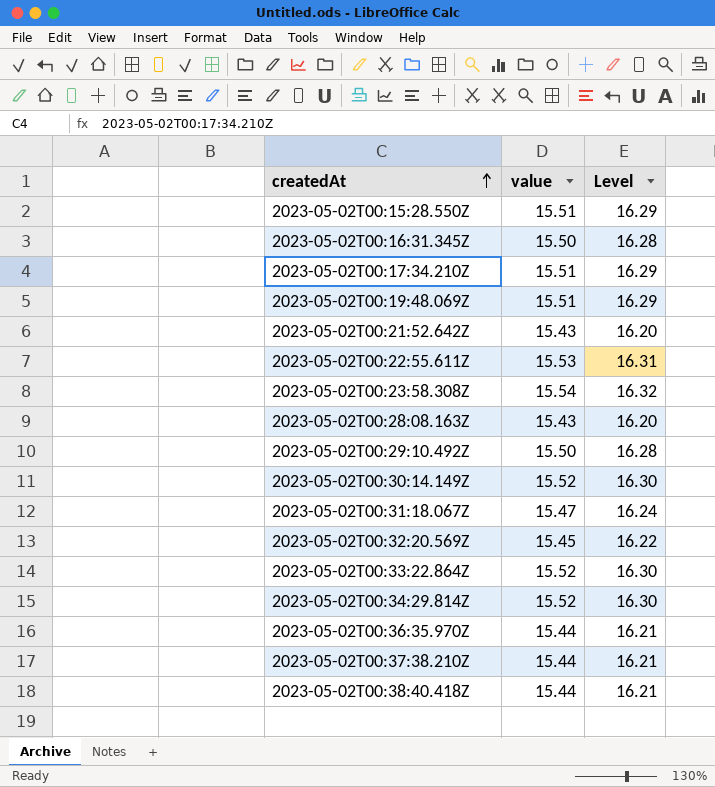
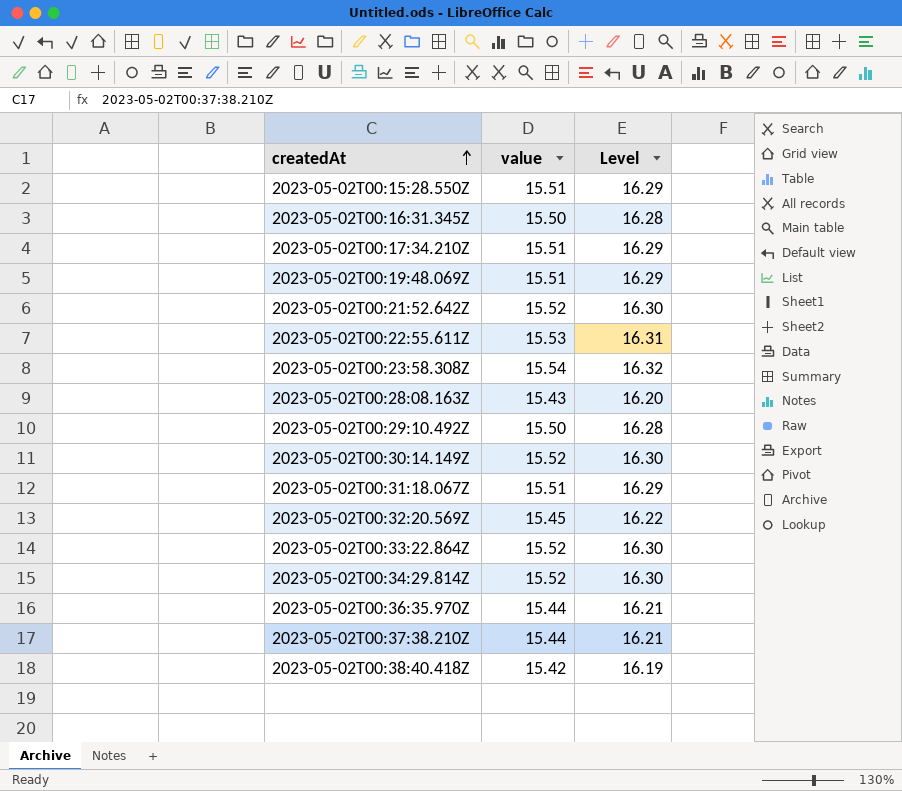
2023-05-02T00:21:52.642Z | value: 15.43 -> 15.52
2023-05-02T00:21:52.642Z | Level: 16.20 -> 16.30
2023-05-02T00:31:18.067Z | value: 15.47 -> 15.51
2023-05-02T00:31:18.067Z | Level: 16.24 -> 16.29
2023-05-02T00:38:40.418Z | value: 15.44 -> 15.42
2023-05-02T00:38:40.418Z | Level: 16.21 -> 16.19

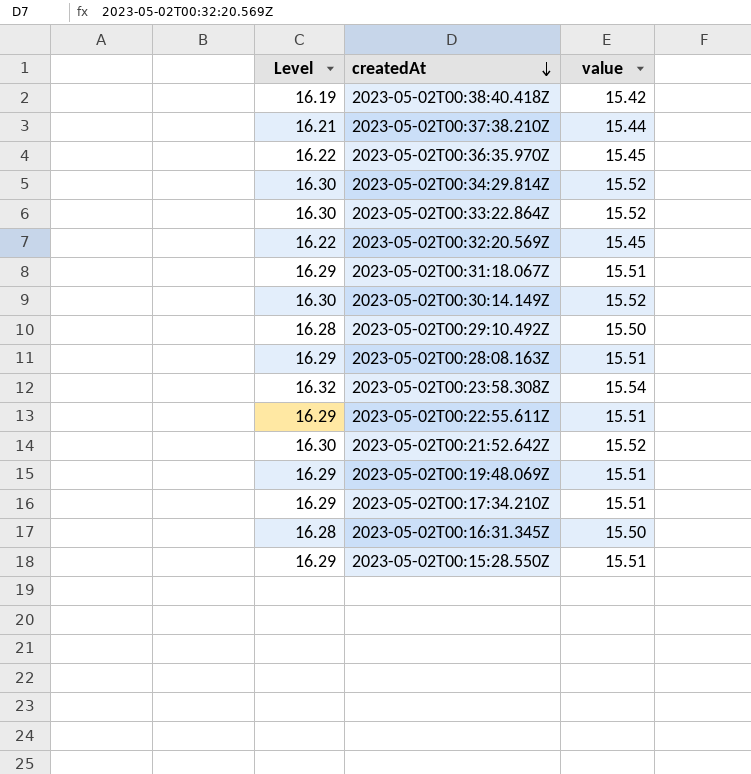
row order: createdAt ascending -> createdAt descending
column Level | position: 3 -> 1
2023-05-02T00:36:35.970Z | Level: 16.21 -> 16.22
2023-05-02T00:36:35.970Z | value: 15.44 -> 15.45
2023-05-02T00:28:08.163Z | Level: 16.20 -> 16.29
2023-05-02T00:28:08.163Z | value: 15.43 -> 15.51
2023-05-02T00:22:55.611Z | Level: 16.31 -> 16.29
2023-05-02T00:22:55.611Z | value: 15.53 -> 15.51

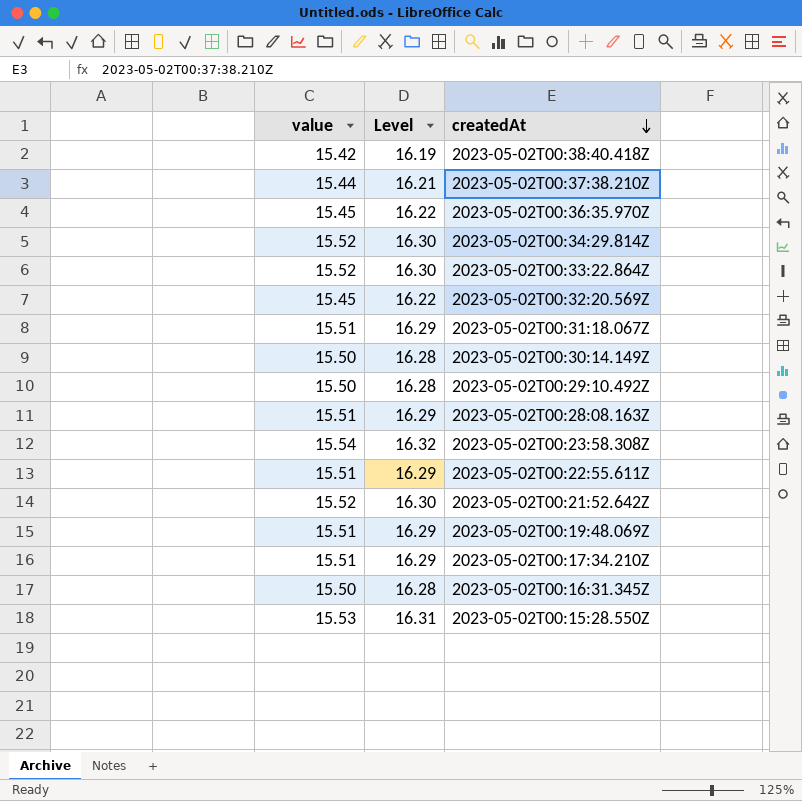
column value | position: 3 -> 1
2023-05-02T00:30:14.149Z | value: 15.52 -> 15.50
2023-05-02T00:30:14.149Z | Level: 16.30 -> 16.28
2023-05-02T00:15:28.550Z | value: 15.51 -> 15.53
2023-05-02T00:15:28.550Z | Level: 16.29 -> 16.31

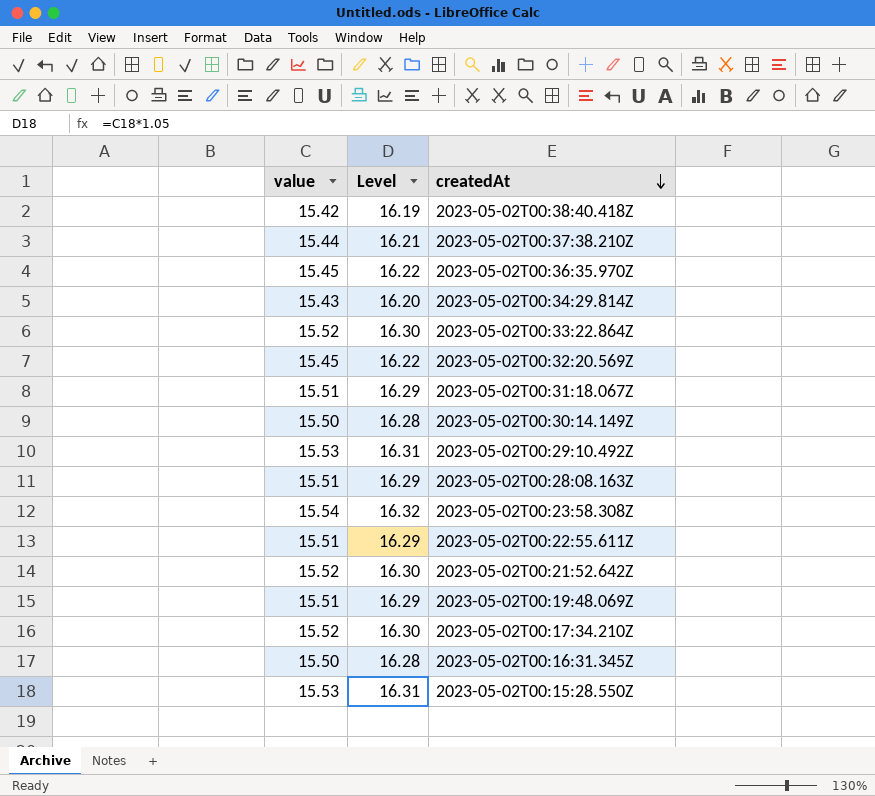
2023-05-02T00:34:29.814Z | value: 15.52 -> 15.43
2023-05-02T00:34:29.814Z | Level: 16.30 -> 16.20
2023-05-02T00:29:10.492Z | value: 15.50 -> 15.53
2023-05-02T00:29:10.492Z | Level: 16.28 -> 16.31
2023-05-02T00:17:34.210Z | value: 15.51 -> 15.52
2023-05-02T00:17:34.210Z | Level: 16.29 -> 16.30

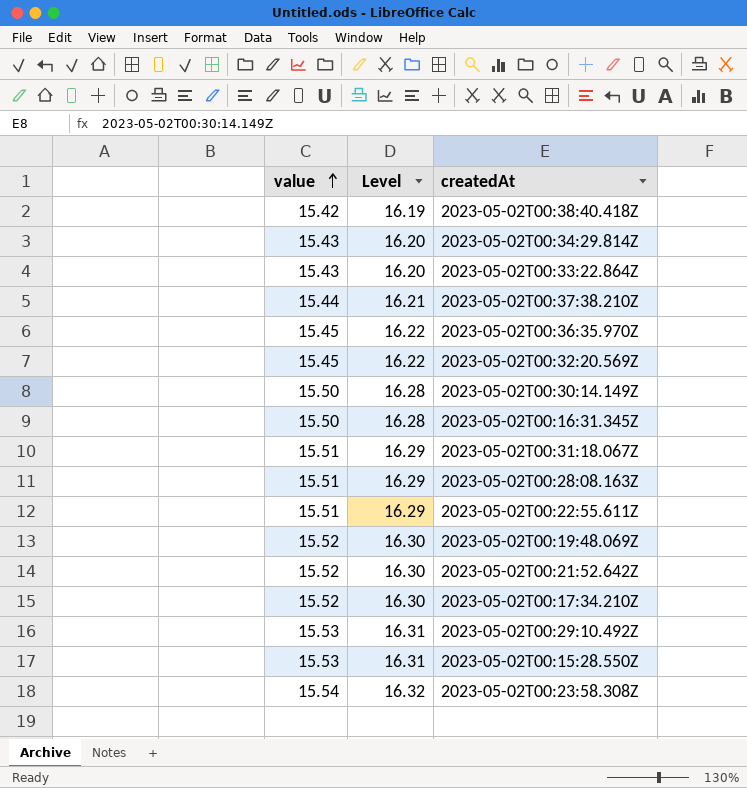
row order: createdAt descending -> value ascending
2023-05-02T00:33:22.864Z | value: 15.52 -> 15.43
2023-05-02T00:33:22.864Z | Level: 16.30 -> 16.20
2023-05-02T00:19:48.069Z | value: 15.51 -> 15.52
2023-05-02T00:19:48.069Z | Level: 16.29 -> 16.30

